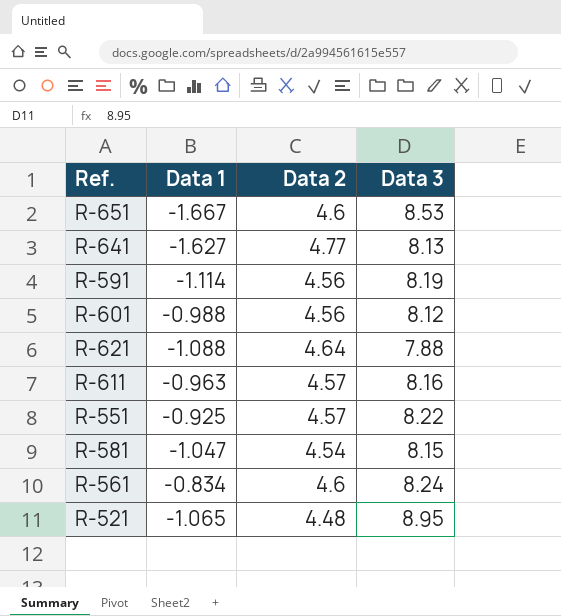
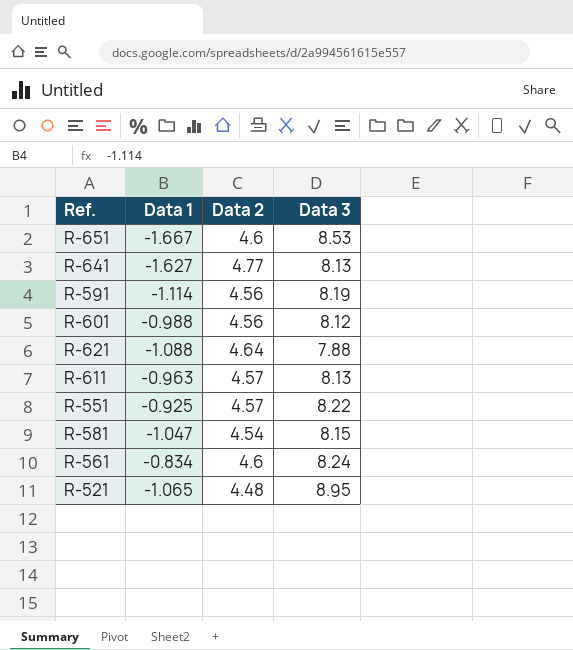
R-611 | Data 3: 8.16 -> 8.13

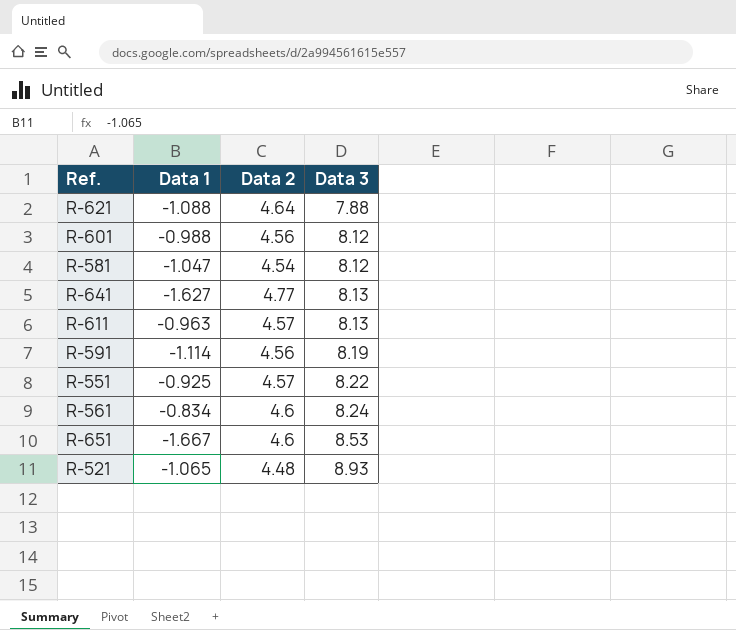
row order: none -> Data 3 ascending
R-581 | Data 3: 8.15 -> 8.12
R-521 | Data 3: 8.95 -> 8.93

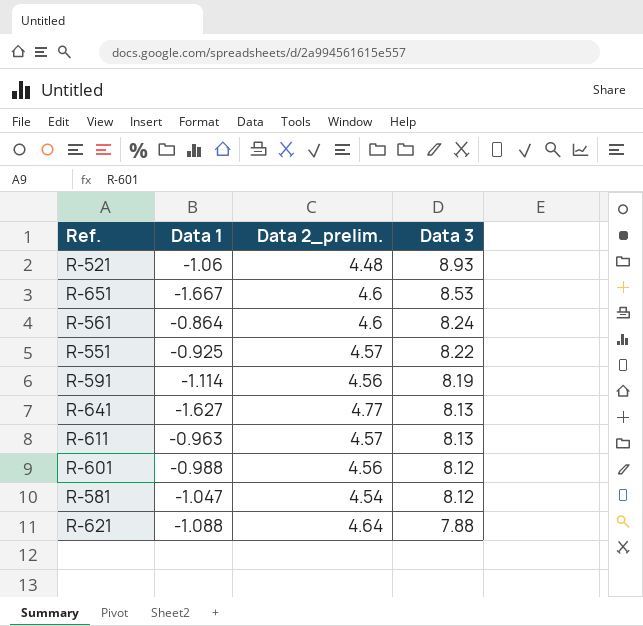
row order: Data 3 ascending -> Data 3 descending
column name: Data 2 -> Data 2_prelim.
R-521 | Data 1: -1.065 -> -1.06
R-561 | Data 1: -0.834 -> -0.864

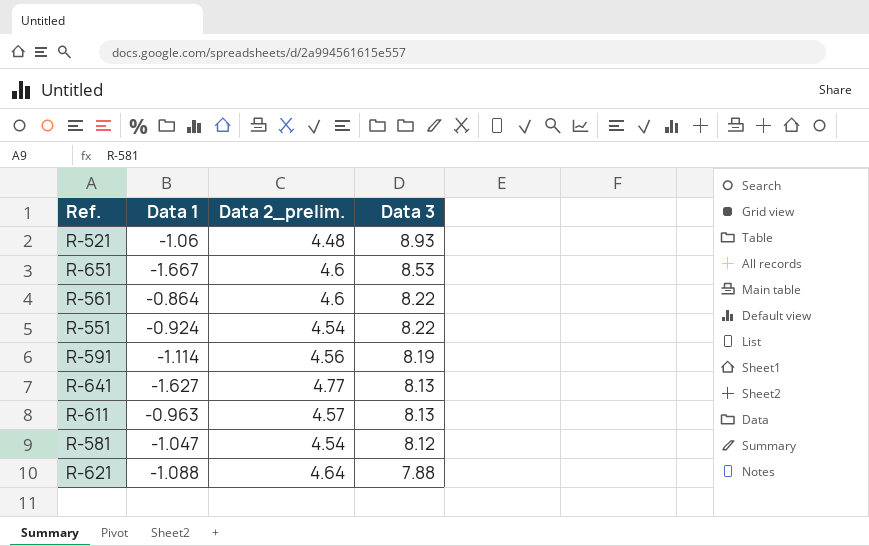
row R-601: -0.988 | 4.56 | 8.12 -> none
R-561 | Data 3: 8.24 -> 8.22
R-551 | Data 1: -0.925 -> -0.924
R-551 | Data 2_prelim.: 4.57 -> 4.54

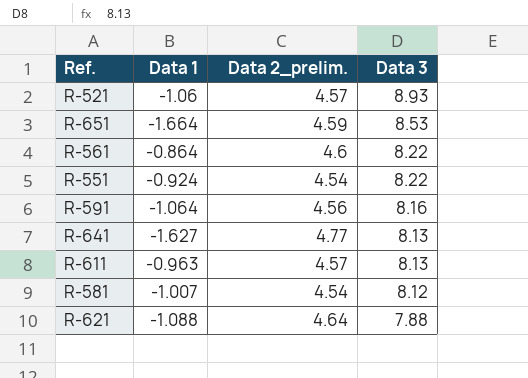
R-521 | Data 2_prelim.: 4.48 -> 4.57
R-651 | Data 1: -1.667 -> -1.664
R-651 | Data 2_prelim.: 4.6 -> 4.59
R-591 | Data 1: -1.114 -> -1.064
R-591 | Data 3: 8.19 -> 8.16
R-581 | Data 1: -1.047 -> -1.007

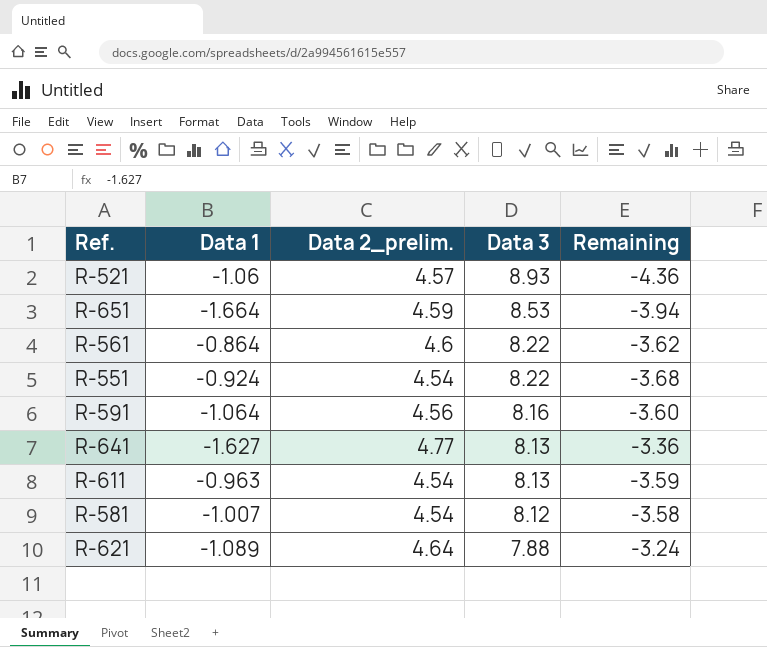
column Remaining | formula: none -> [Data 2_prelim.] - [Data 3]
R-611 | Data 2_prelim.: 4.57 -> 4.54
R-621 | Data 1: -1.088 -> -1.089

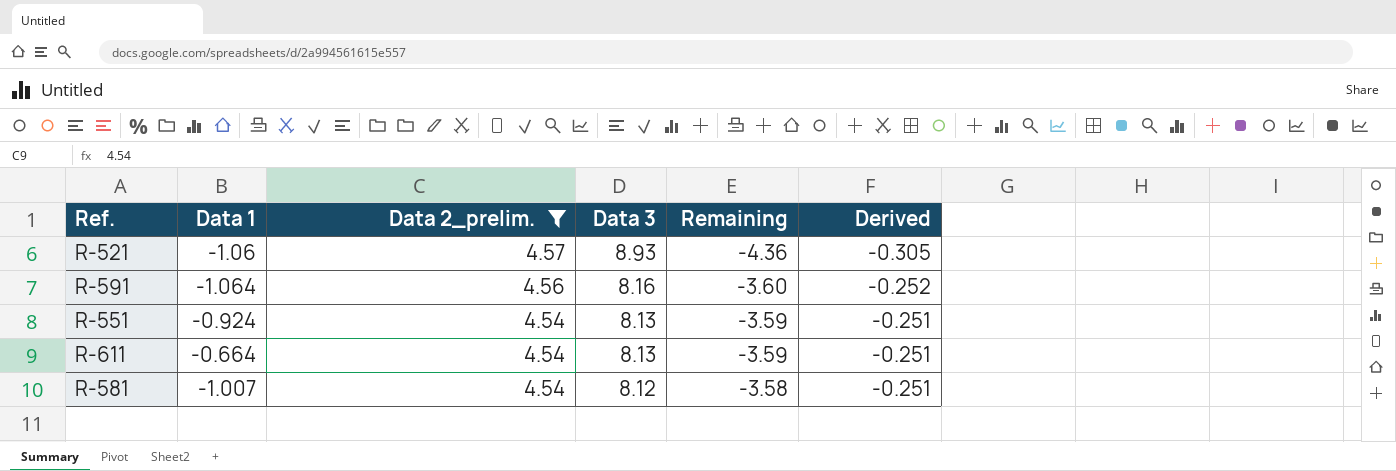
filter: none -> Data 2_prelim. <= 4.57
row order: Data 3 descending -> Data 2_prelim. descending
column Derived | formula: none -> [Remaining] * 0.07
R-551 | Data 3: 8.22 -> 8.13
R-551 | Remaining: -3.68 -> -3.59
R-611 | Data 1: -0.963 -> -0.664

